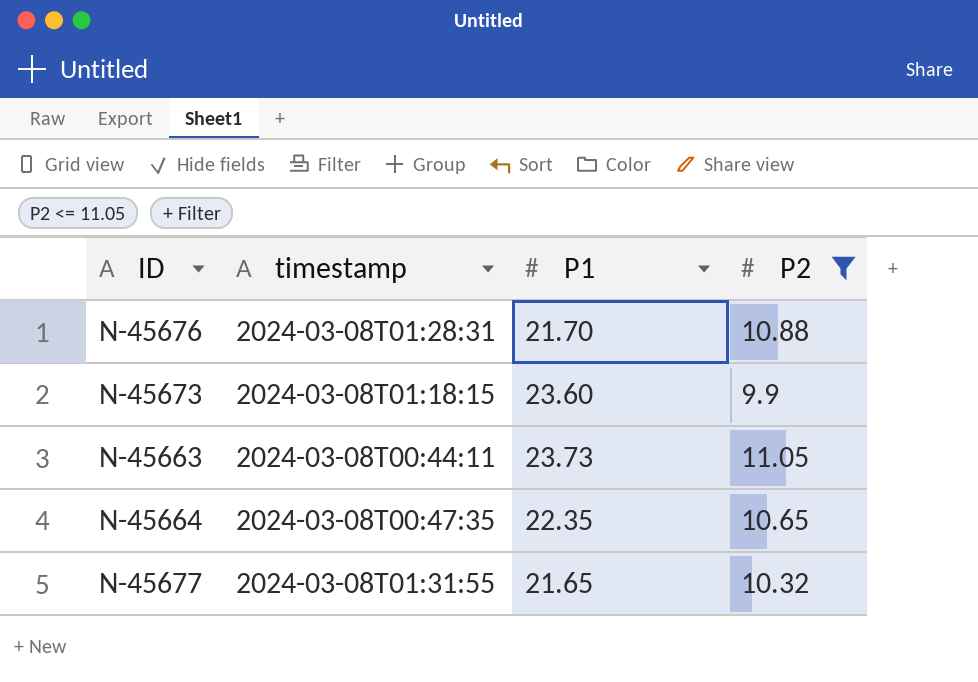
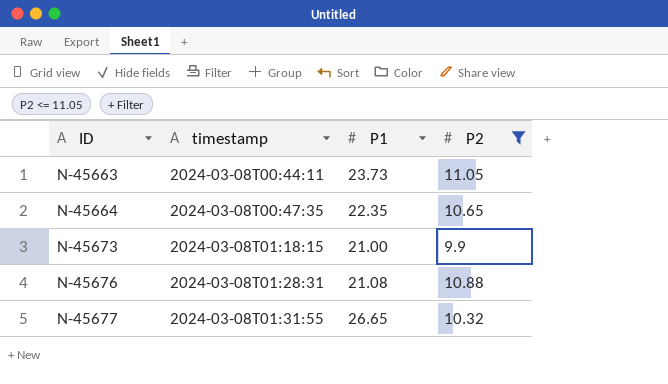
row order: none -> ID ascending
N-45673 | P1: 23.60 -> 21.00
N-45676 | P1: 21.70 -> 21.08
N-45677 | P1: 21.65 -> 26.65

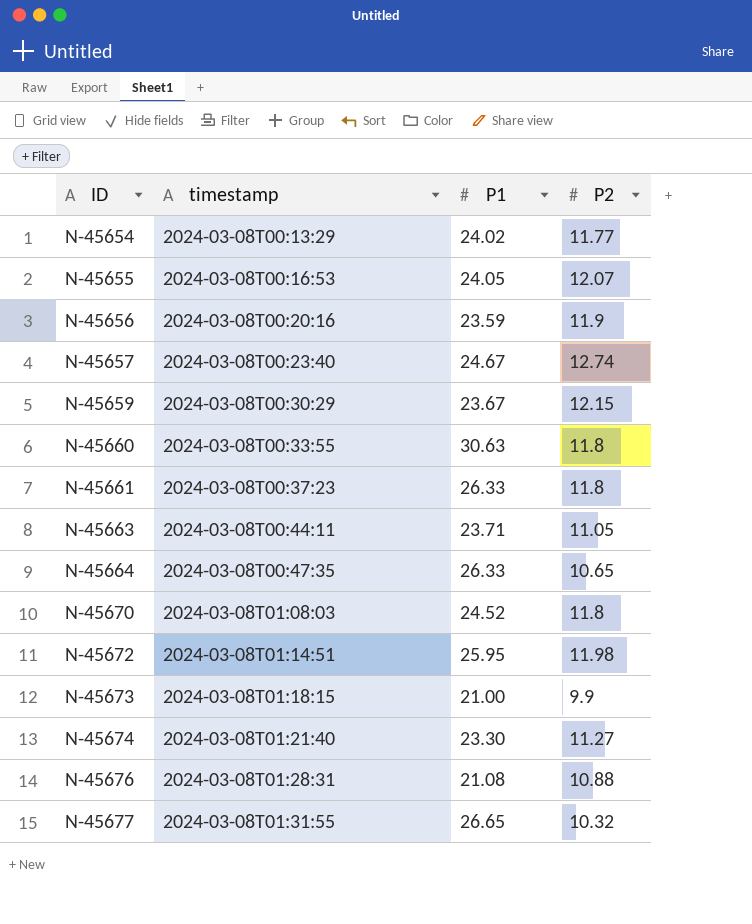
filter: P2 <= 11.05 -> none
N-45663 | P1: 23.73 -> 23.71
N-45664 | P1: 22.35 -> 26.33

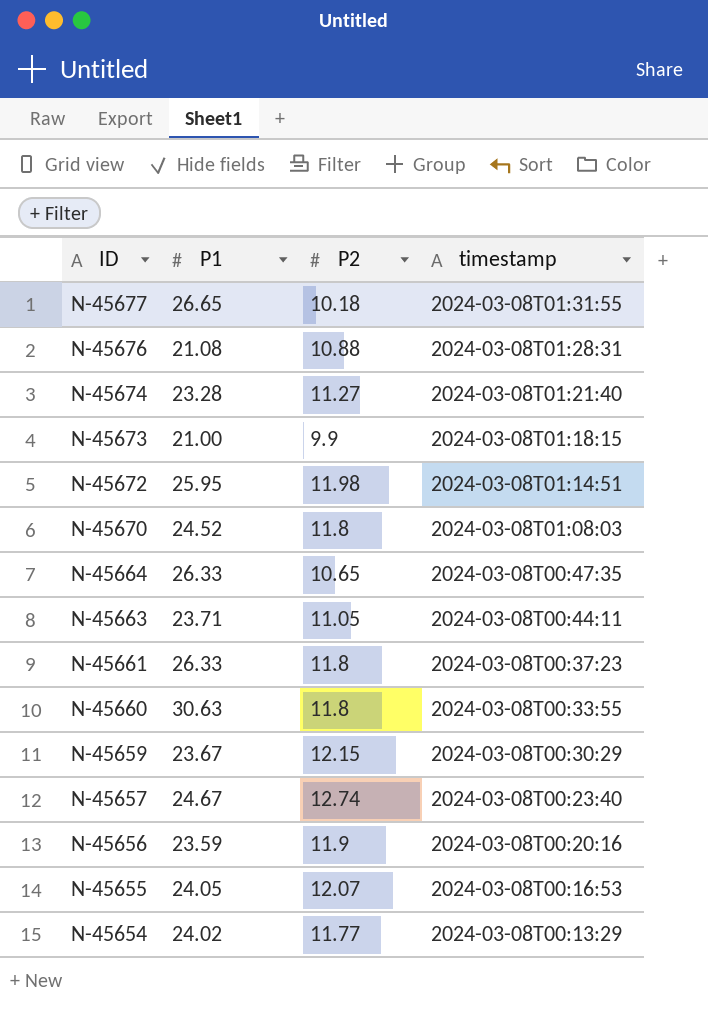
row order: ID ascending -> ID descending
column timestamp | position: 2 -> 4
N-45677 | P2: 10.32 -> 10.18
N-45674 | P1: 23.30 -> 23.28

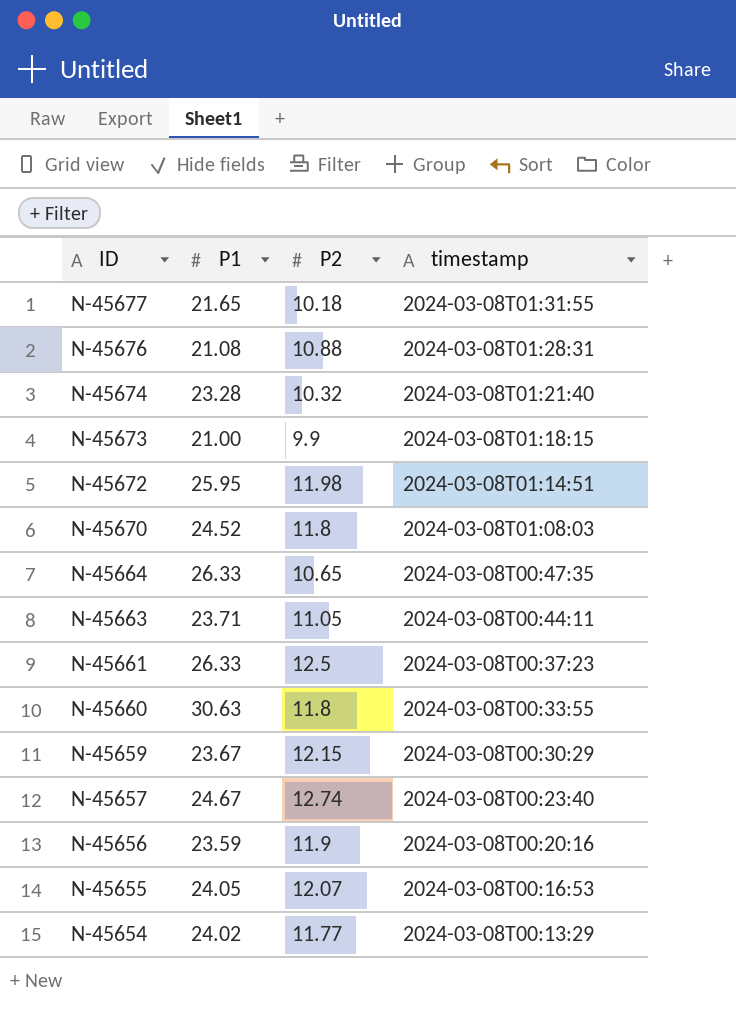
N-45677 | P1: 26.65 -> 21.65
N-45674 | P2: 11.27 -> 10.32
N-45661 | P2: 11.8 -> 12.5

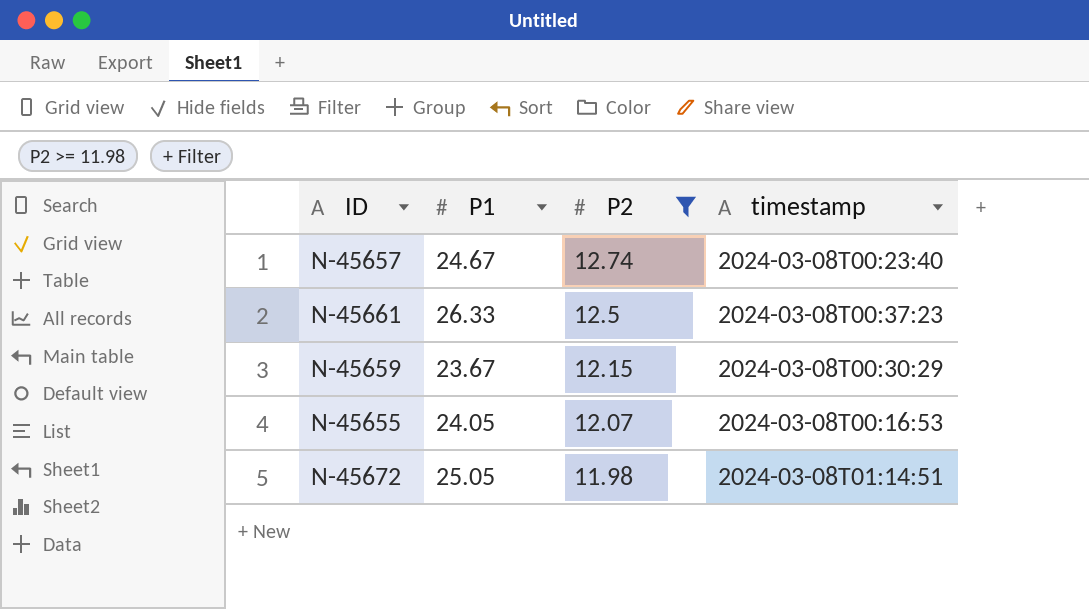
filter: none -> P2 >= 11.98
row order: ID descending -> P2 descending
N-45672 | P1: 25.95 -> 25.05

